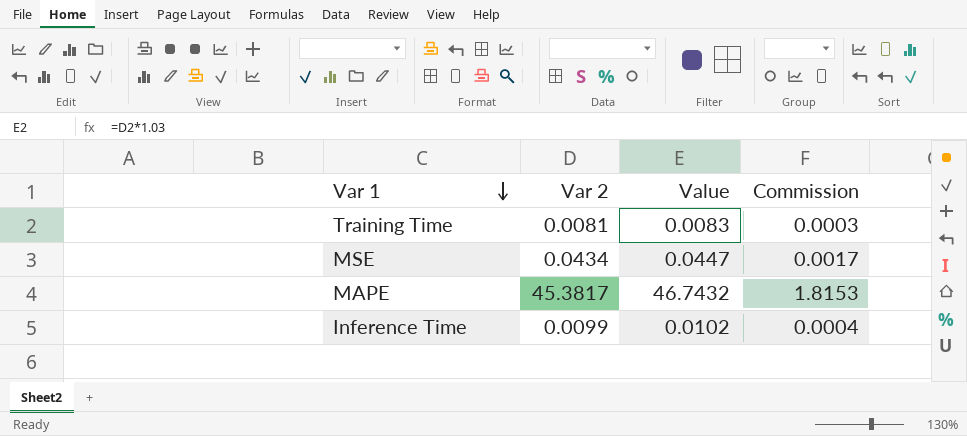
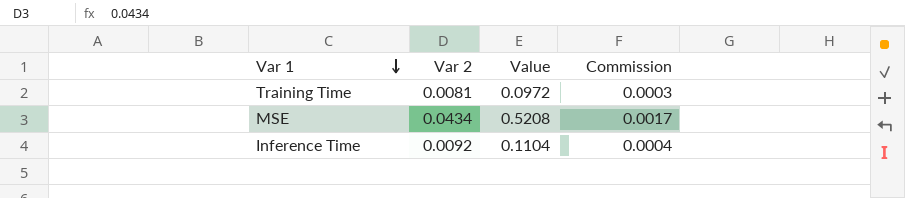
column Value | formula: [Var 2] * 1.03 -> [Var 2] * 12
row MAPE: 45.3817 | 46.7432 | 1.8153 -> none
Inference Time | Var 2: 0.0099 -> 0.0092

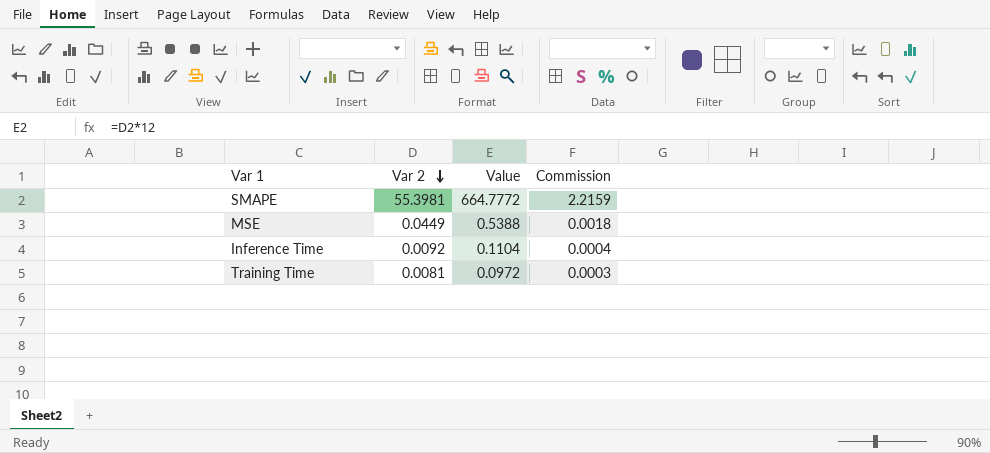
row order: Var 1 descending -> Var 2 descending
row SMAPE: none -> 55.3981 | 664.7772 | 2.2159
MSE | Var 2: 0.0434 -> 0.0449
MSE | Value: 0.5208 -> 0.5388
MSE | Commission: 0.0017 -> 0.0018

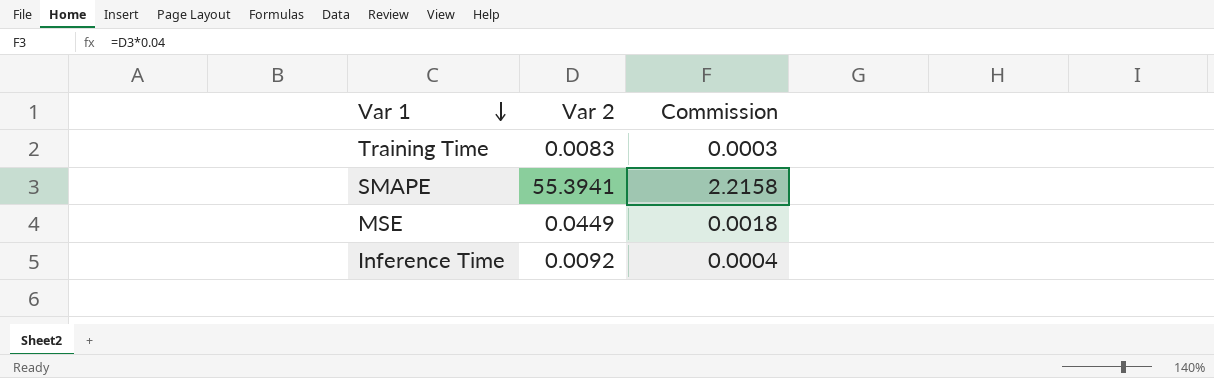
row order: Var 2 descending -> Var 1 descending
column Value | formula: [Var 2] * 12 -> none
Training Time | Var 2: 0.0081 -> 0.0083
SMAPE | Var 2: 55.3981 -> 55.3941
SMAPE | Commission: 2.2159 -> 2.2158

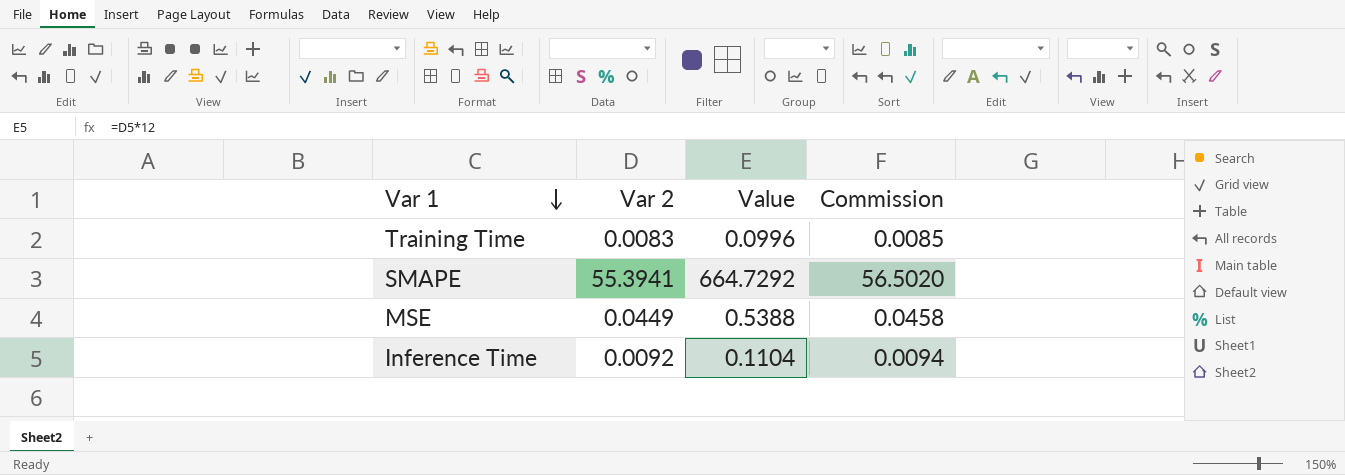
column Value | formula: none -> [Var 2] * 12
column Commission | formula: [Var 2] * 0.04 -> [Var 2] * 1.02

